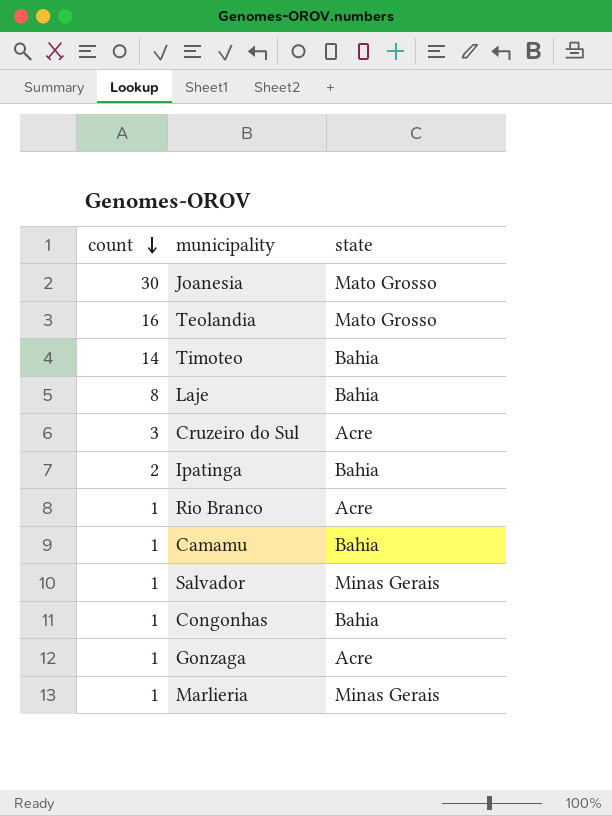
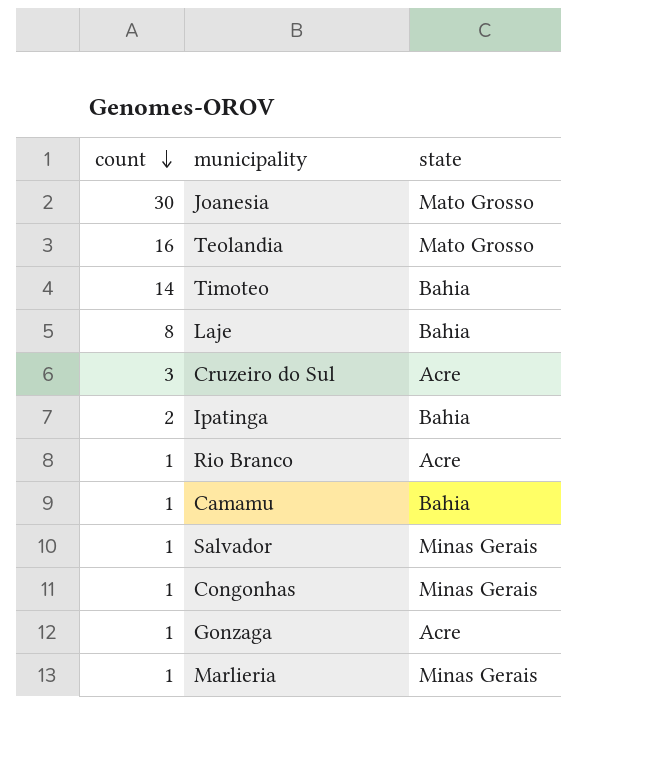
Congonhas | state: Bahia -> Minas Gerais

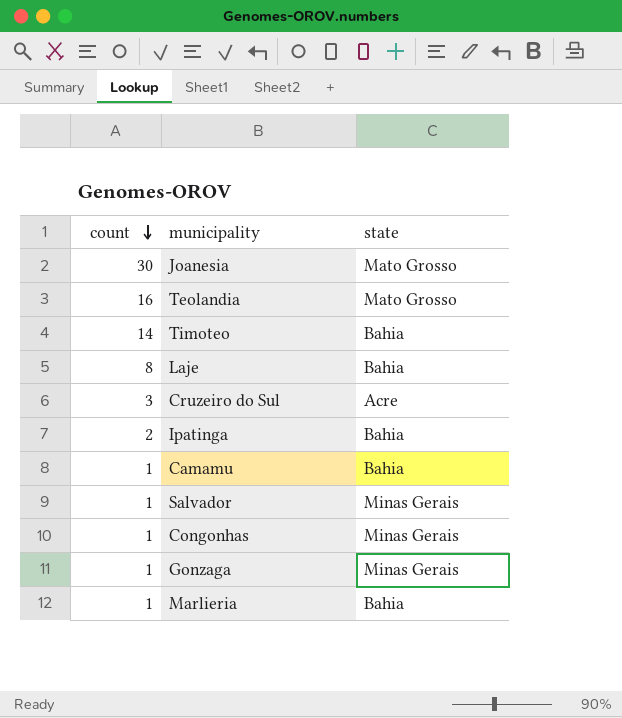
row Rio Branco: 1 | Acre -> none
Gonzaga | state: Acre -> Minas Gerais
Marlieria | state: Minas Gerais -> Bahia

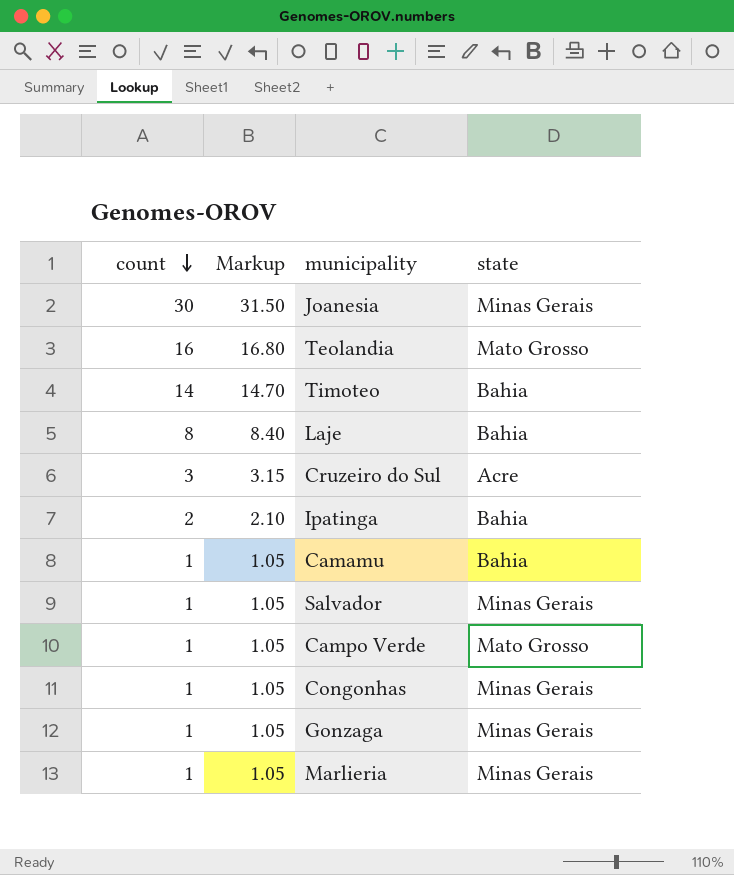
column Markup | formula: none -> [count] * 1.05
Joanesia | state: Mato Grosso -> Minas Gerais
row Campo Verde: none -> 1 | 1.05 | Mato Grosso
Marlieria | state: Bahia -> Minas Gerais

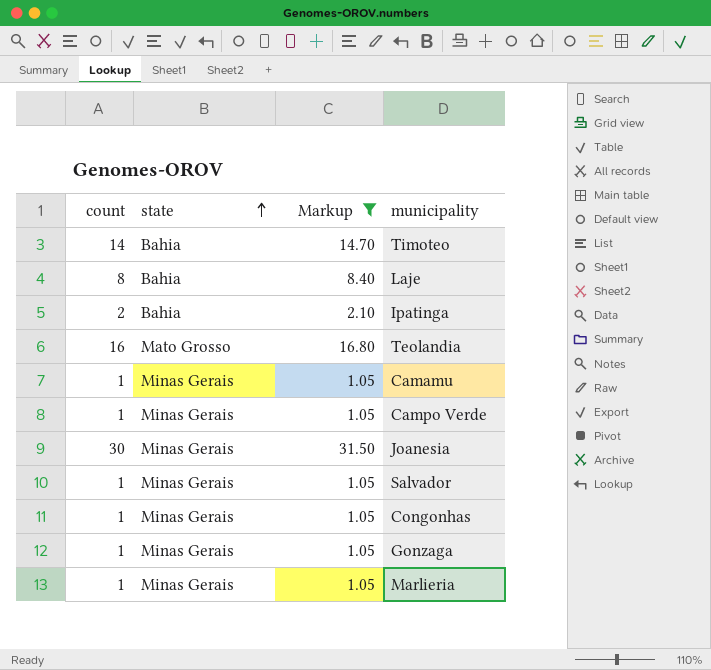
filter: none -> Markup != 3.15
row order: count descending -> state ascending
column state | position: 4 -> 2
Camamu | state: Bahia -> Minas Gerais
Campo Verde | state: Mato Grosso -> Minas Gerais

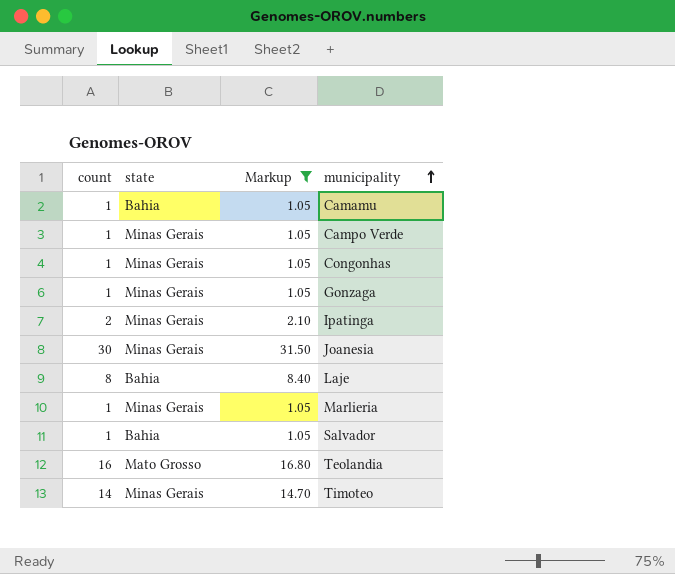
row order: state ascending -> municipality ascending
Camamu | state: Minas Gerais -> Bahia
Ipatinga | state: Bahia -> Minas Gerais
Salvador | state: Minas Gerais -> Bahia
Timoteo | state: Bahia -> Minas Gerais

